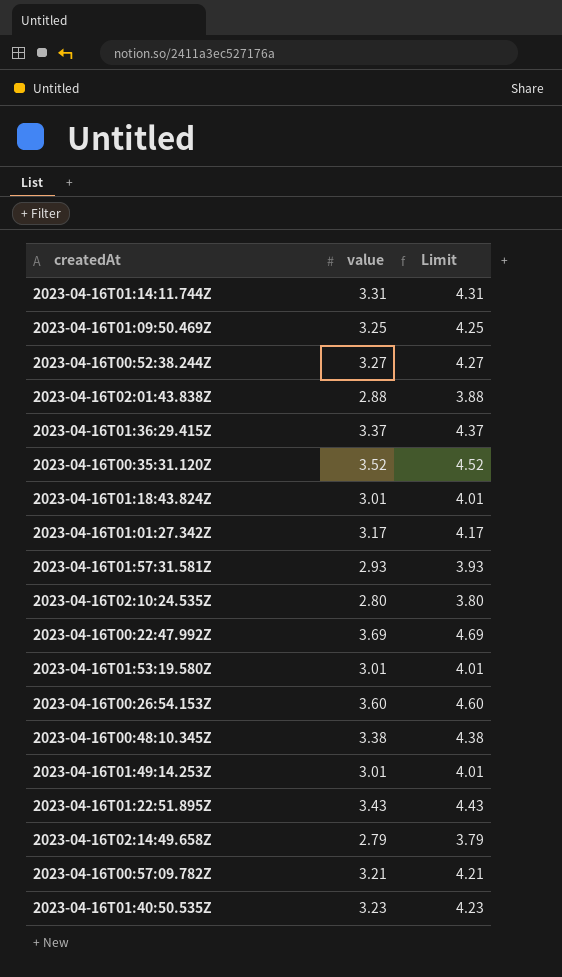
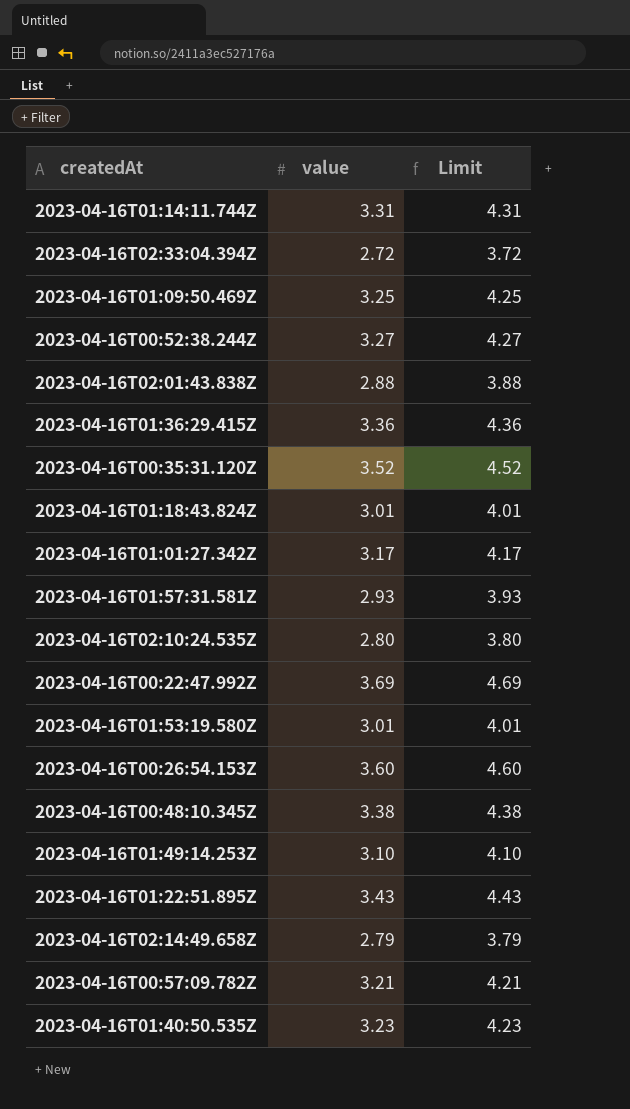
row 2023-04-16T02:33:04.394Z: none -> 2.72 | 3.72
2023-04-16T01:36:29.415Z | value: 3.37 -> 3.36
2023-04-16T01:36:29.415Z | Limit: 4.37 -> 4.36
2023-04-16T01:49:14.253Z | value: 3.01 -> 3.10
2023-04-16T01:49:14.253Z | Limit: 4.01 -> 4.10

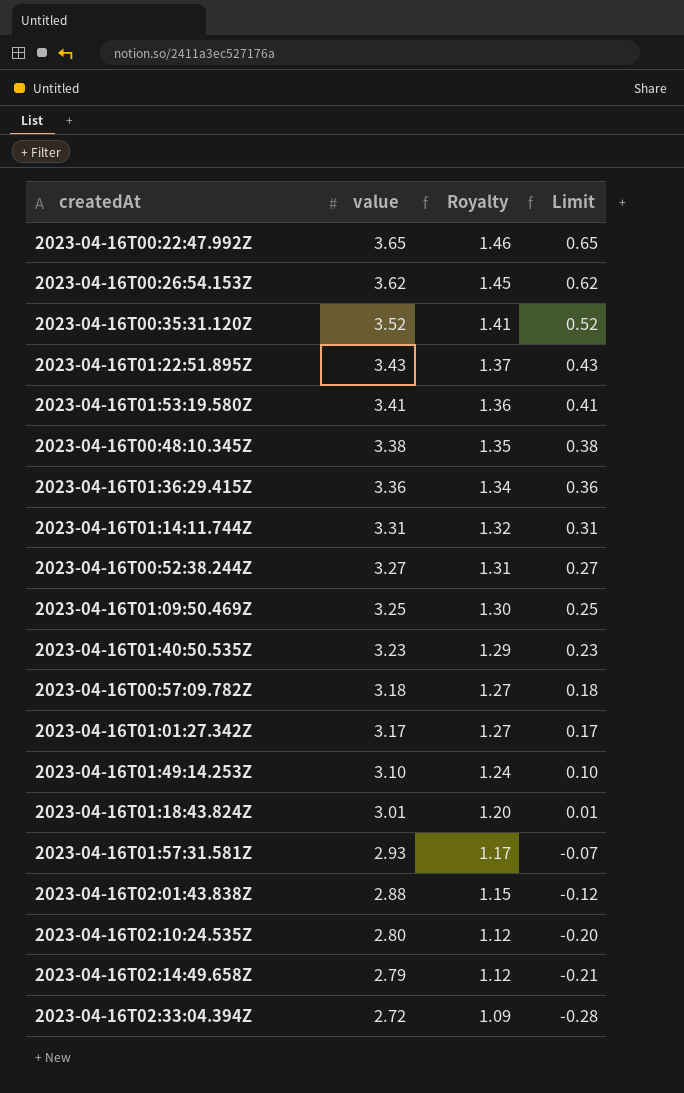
row order: none -> value descending
column Royalty | formula: none -> [value] * 0.4
column Limit | formula: [value] + 1 -> [value] - 3
2023-04-16T00:22:47.992Z | value: 3.69 -> 3.65
2023-04-16T00:26:54.153Z | value: 3.60 -> 3.62
2023-04-16T01:53:19.580Z | value: 3.01 -> 3.41
2023-04-16T00:57:09.782Z | value: 3.21 -> 3.18

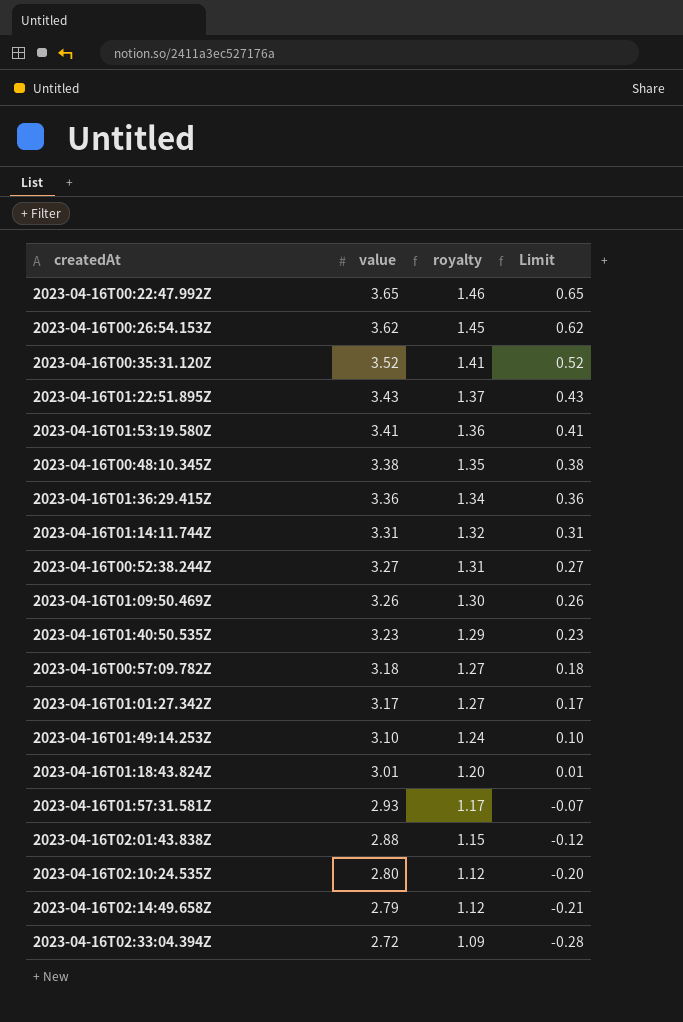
column name: Royalty -> royalty
2023-04-16T01:09:50.469Z | value: 3.25 -> 3.26
2023-04-16T01:09:50.469Z | Limit: 0.25 -> 0.26

